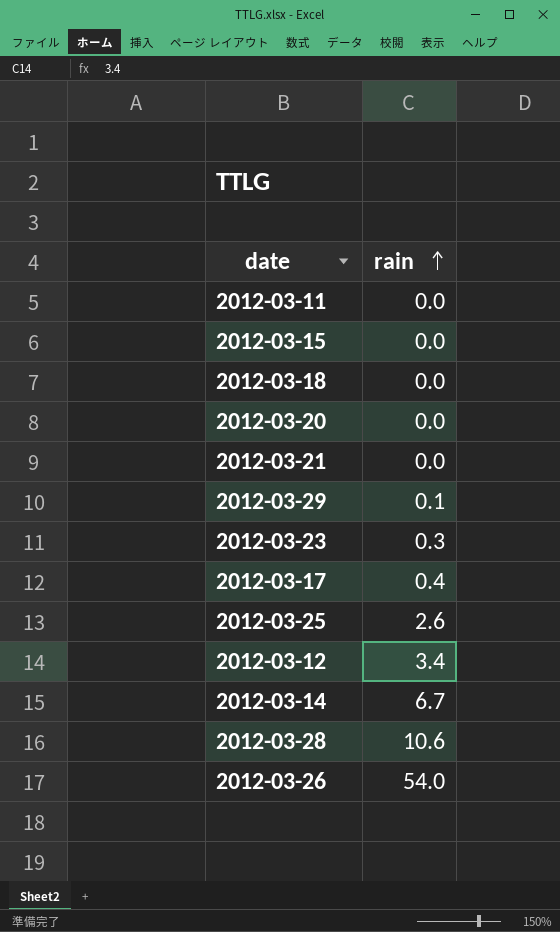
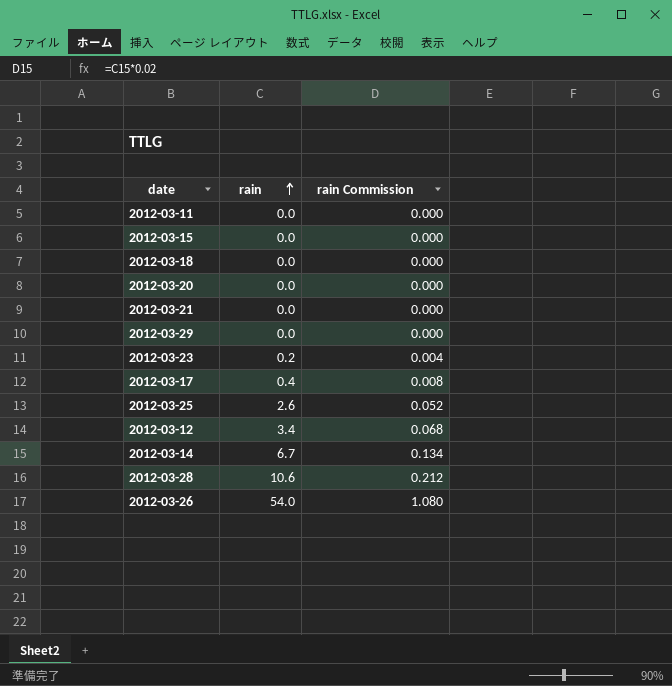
column rain Commission | formula: none -> [rain] * 0.02
2012-03-29 | rain: 0.1 -> 0.0
2012-03-23 | rain: 0.3 -> 0.2

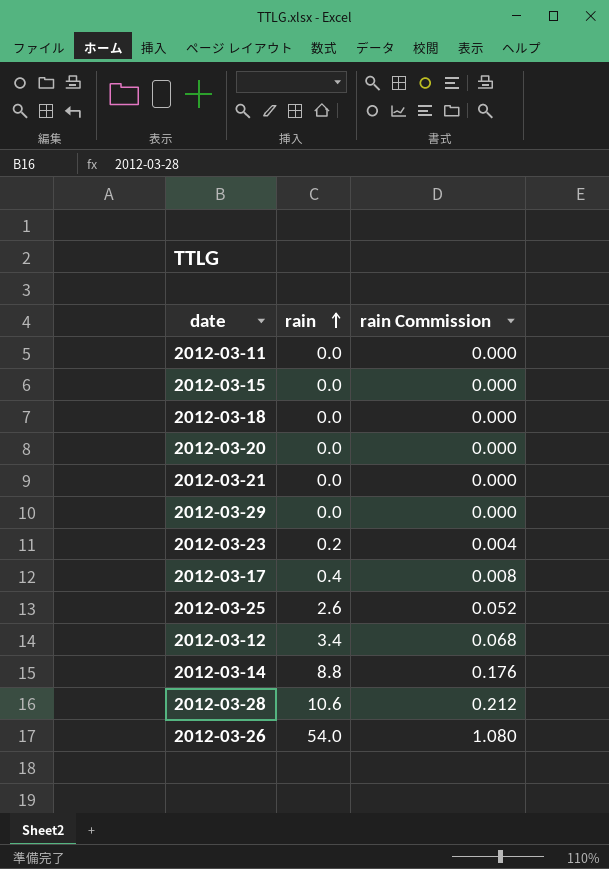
2012-03-14 | rain: 6.7 -> 8.8
2012-03-14 | rain Commission: 0.134 -> 0.176

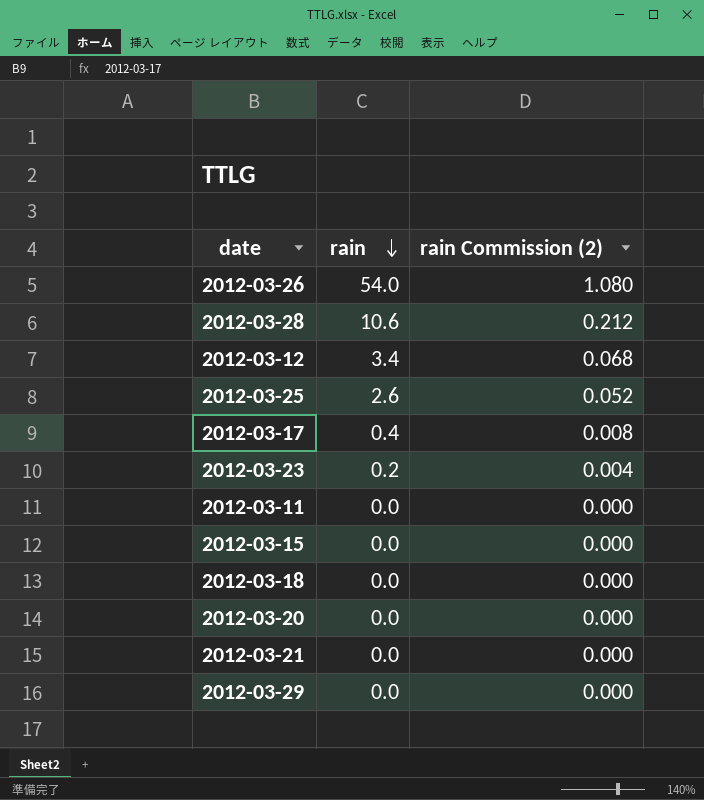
row order: rain ascending -> rain descending
column name: rain Commission -> rain Commission (2)
row 2012-03-14: 8.8 | 0.176 -> none

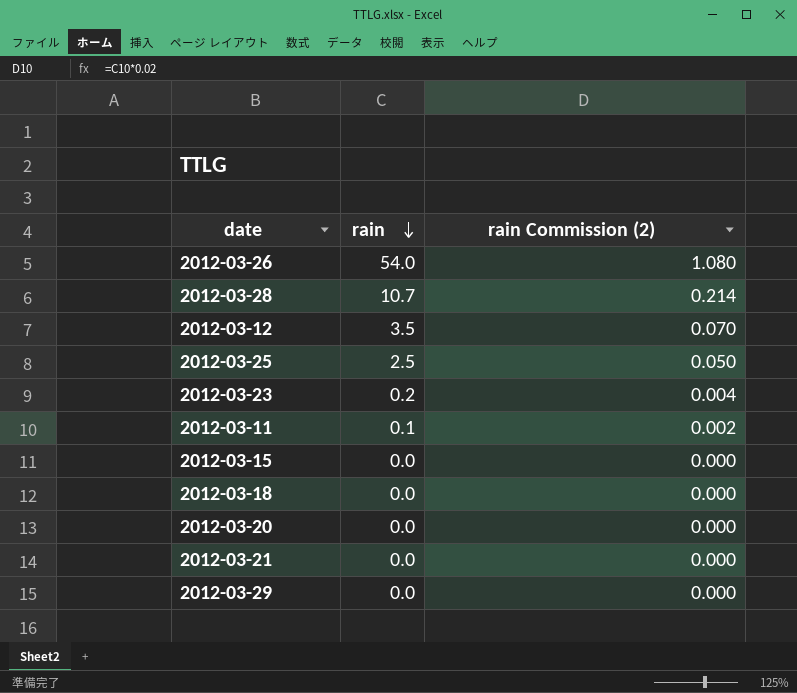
row 2012-03-17: 0.4 | 0.008 -> none
2012-03-28 | rain: 10.6 -> 10.7
2012-03-28 | rain Commission (2): 0.212 -> 0.214
2012-03-12 | rain: 3.4 -> 3.5
2012-03-12 | rain Commission (2): 0.068 -> 0.070
2012-03-25 | rain: 2.6 -> 2.5
2012-03-25 | rain Commission (2): 0.052 -> 0.050
2012-03-11 | rain: 0.0 -> 0.1
2012-03-11 | rain Commission (2): 0.000 -> 0.002

